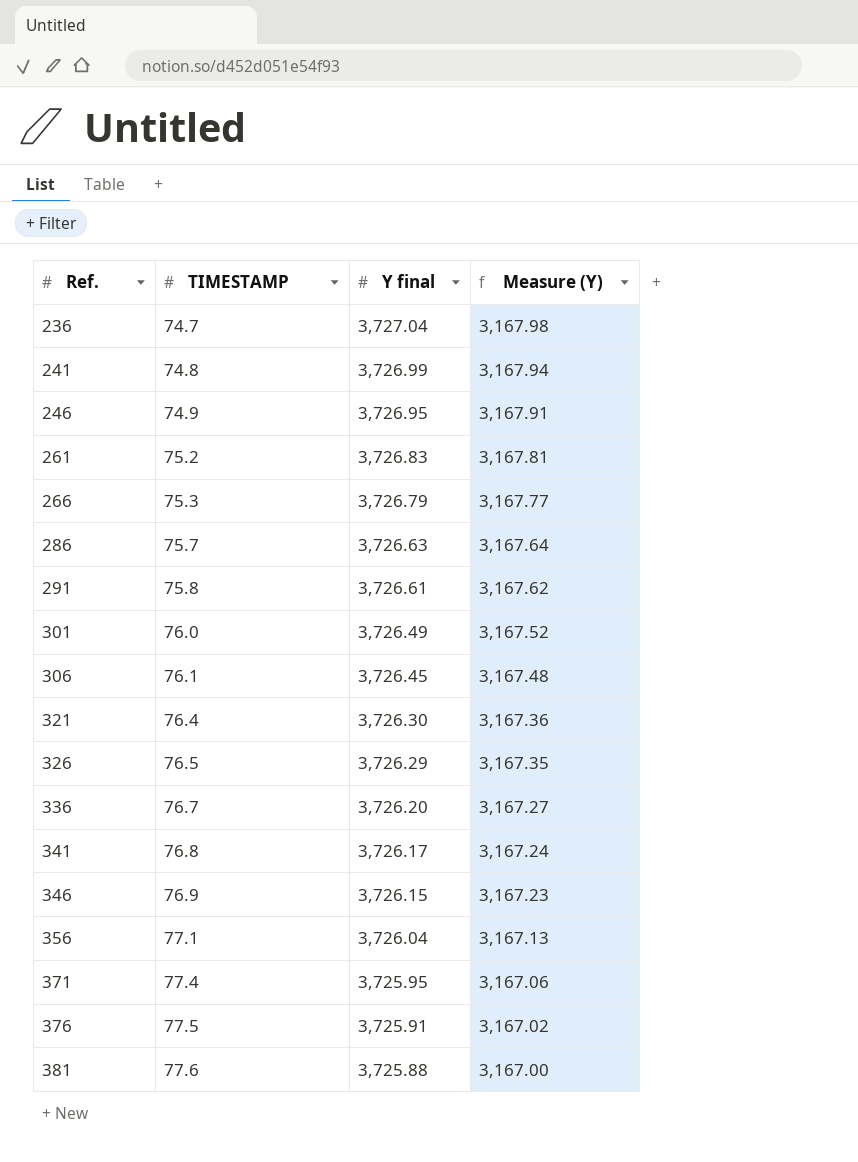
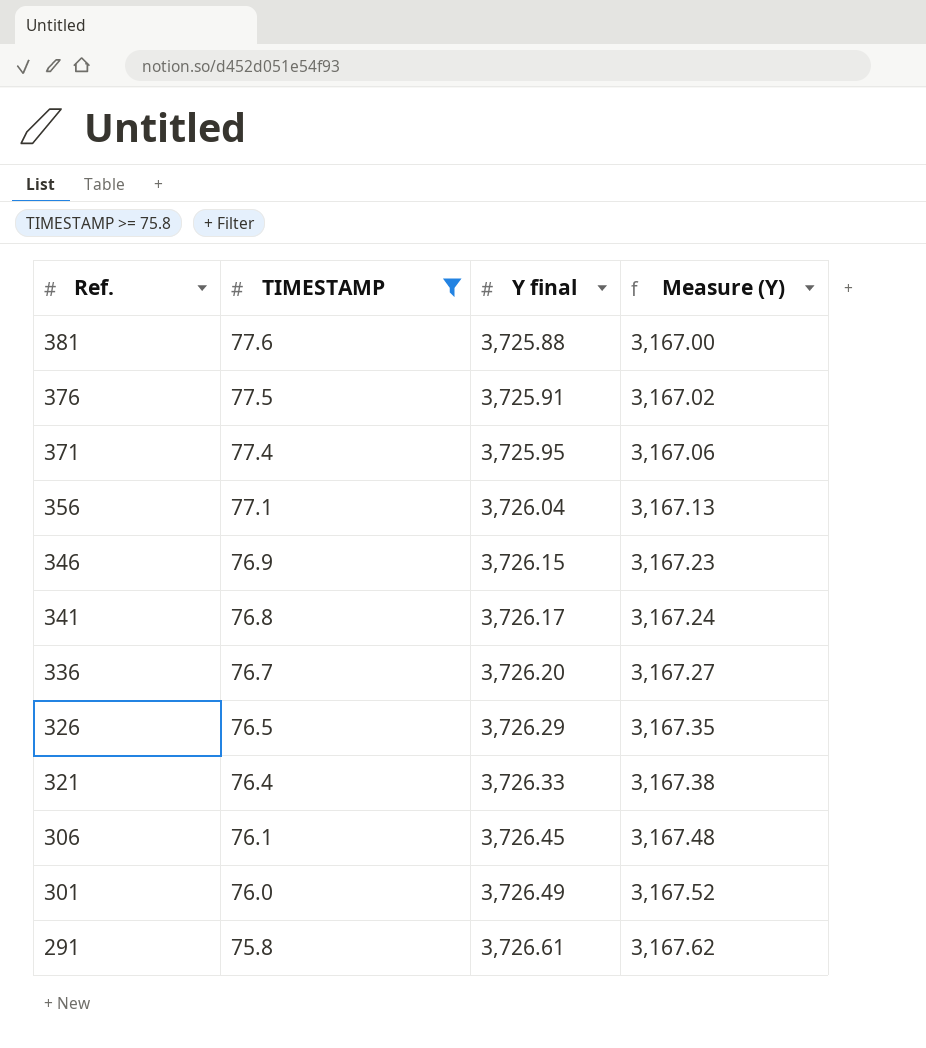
filter: none -> TIMESTAMP >= 75.8
row order: Ref. ascending -> Ref. descending
321 | Y final: 3,726.30 -> 3,726.33
321 | Measure (Y): 3,167.36 -> 3,167.38

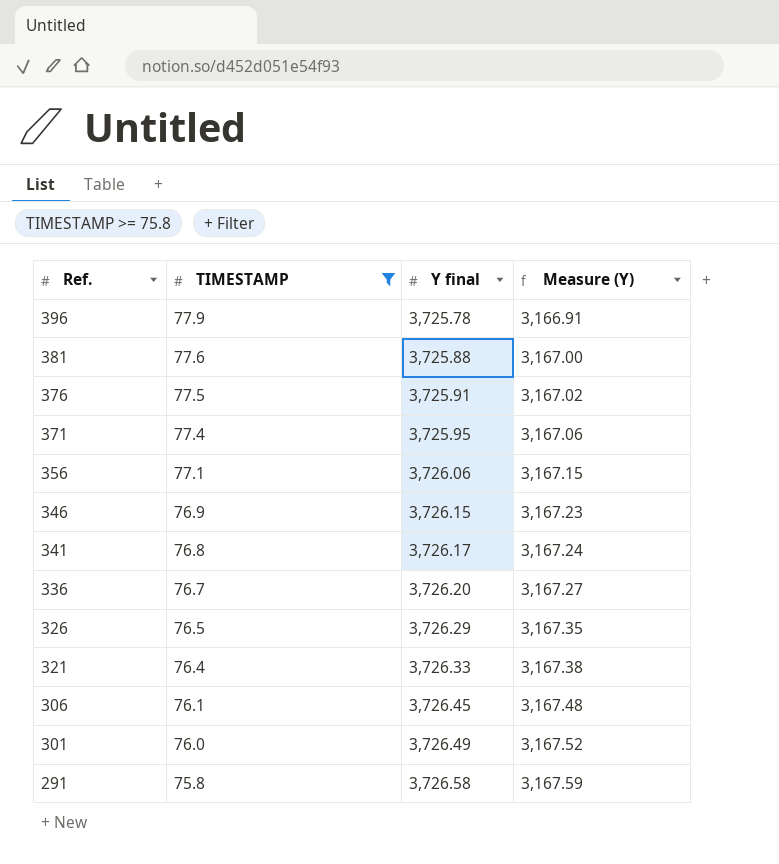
row 396: none -> 77.9 | 3,725.78 | 3,166.91
356 | Y final: 3,726.04 -> 3,726.06
356 | Measure (Y): 3,167.13 -> 3,167.15
291 | Y final: 3,726.61 -> 3,726.58
291 | Measure (Y): 3,167.62 -> 3,167.59

